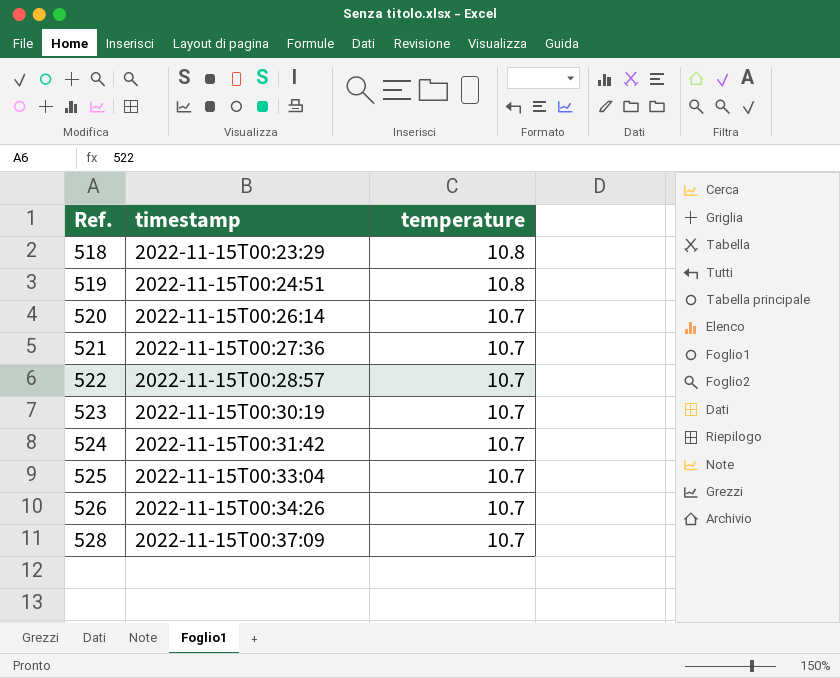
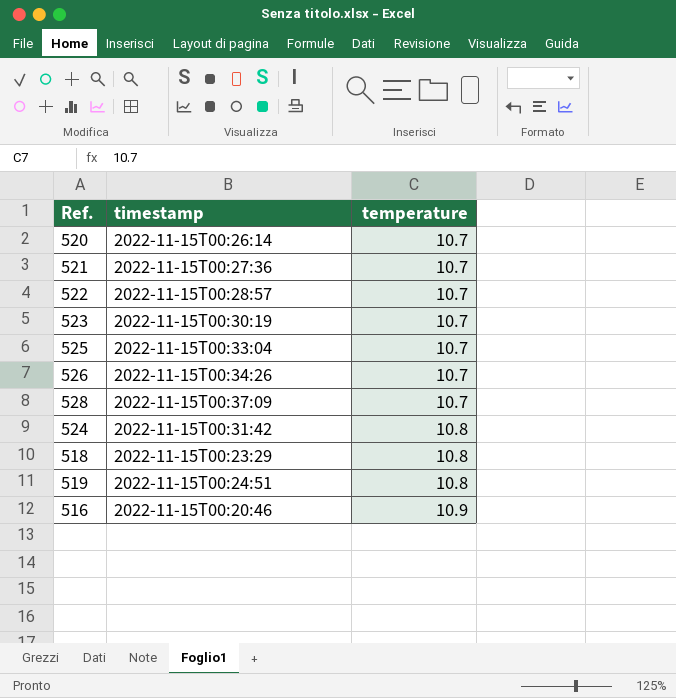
row order: Ref. ascending -> temperature ascending
524 | temperature: 10.7 -> 10.8
row 516: none -> 2022-11-15T00:20:46 | 10.9

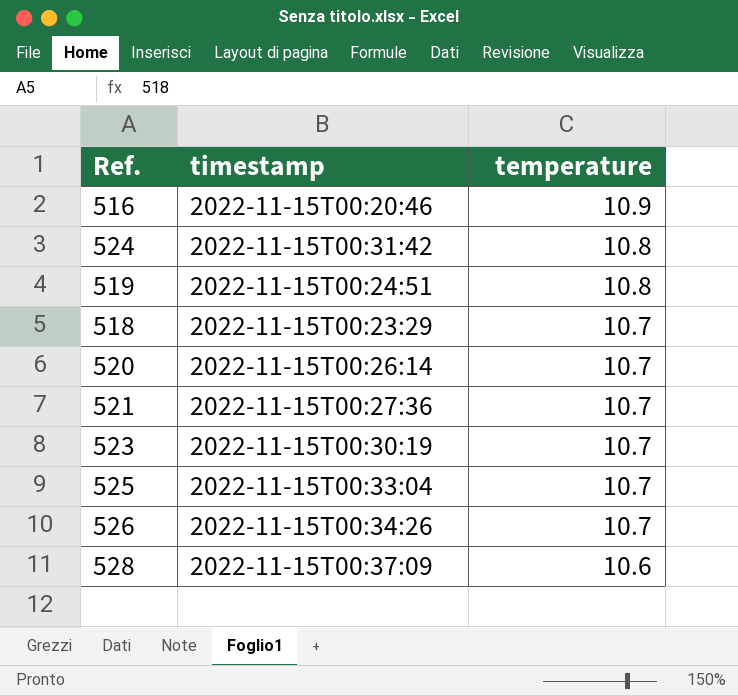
row order: temperature ascending -> temperature descending
row 522: 2022-11-15T00:28:57 | 10.7 -> none
518 | temperature: 10.8 -> 10.7
528 | temperature: 10.7 -> 10.6

